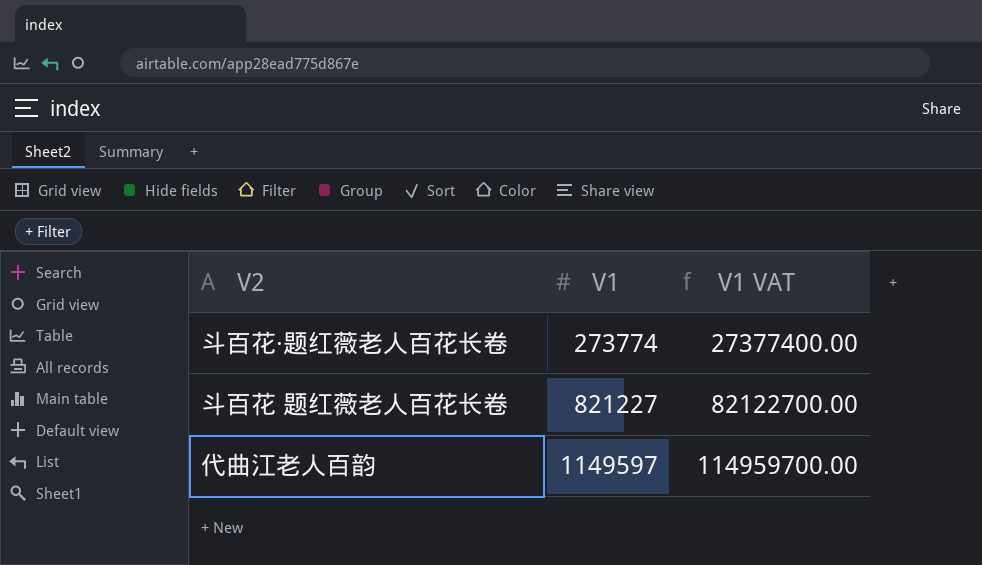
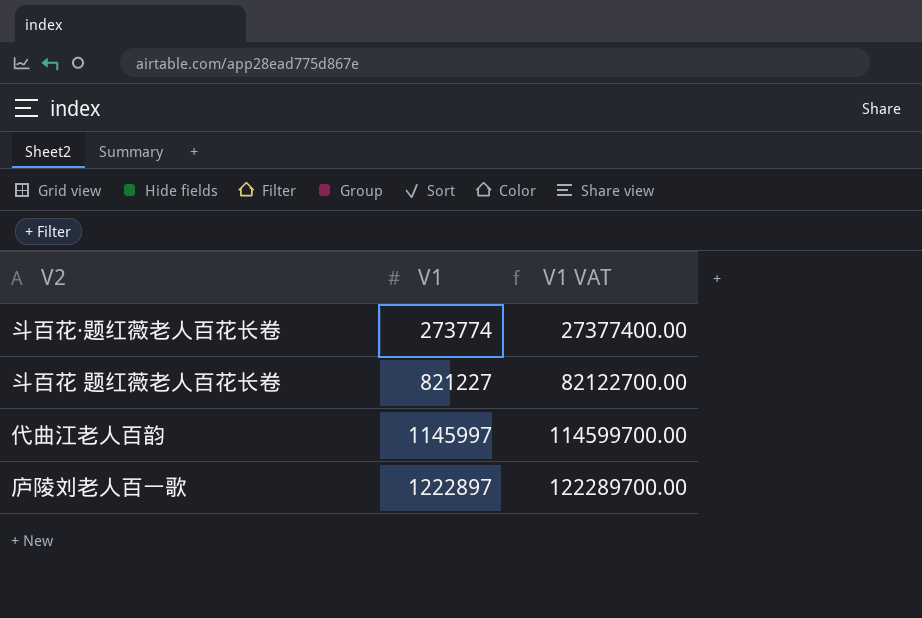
代曲江老人百韵 | V1: 1149597 -> 1145997
代曲江老人百韵 | V1 VAT: 114959700.00 -> 114599700.00
row 庐陵刘老人百一歌: none -> 1222897 | 122289700.00

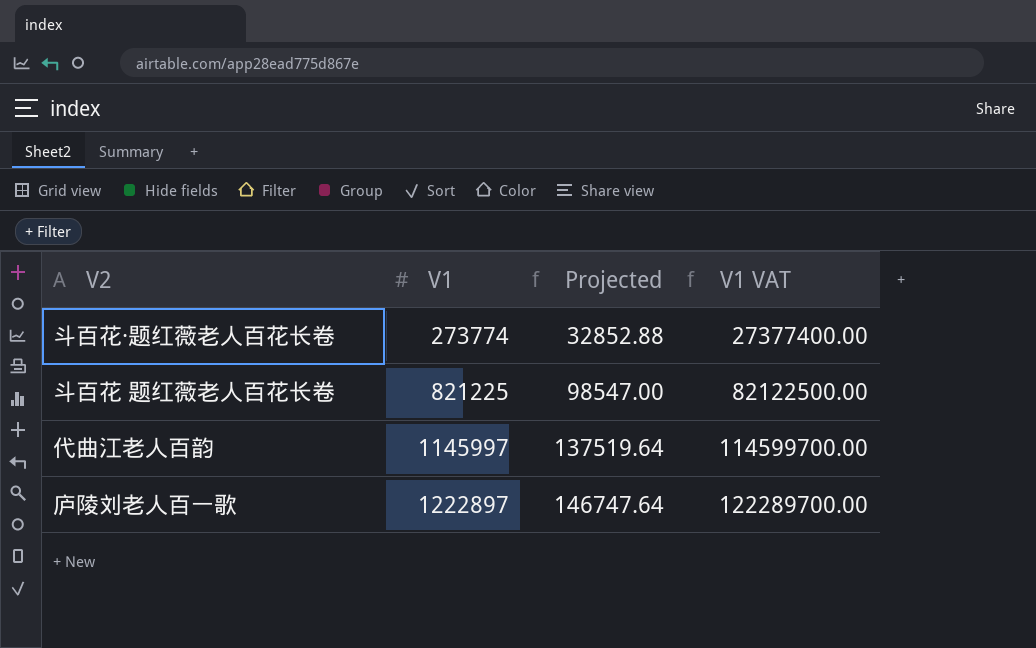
column Projected | formula: none -> [V1] * 0.12
斗百花 题红薇老人百花长卷 | V1: 821227 -> 821225
斗百花 题红薇老人百花长卷 | V1 VAT: 82122700.00 -> 82122500.00

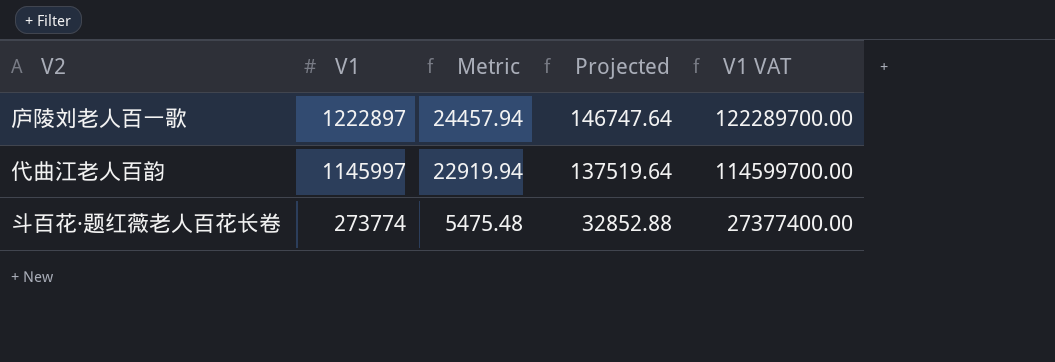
row order: V1 ascending -> V1 descending
column Metric | formula: none -> [V1] * 0.02
row 斗百花 题红薇老人百花长卷: 821225 | 98547.00 | 82122500.00 -> none

